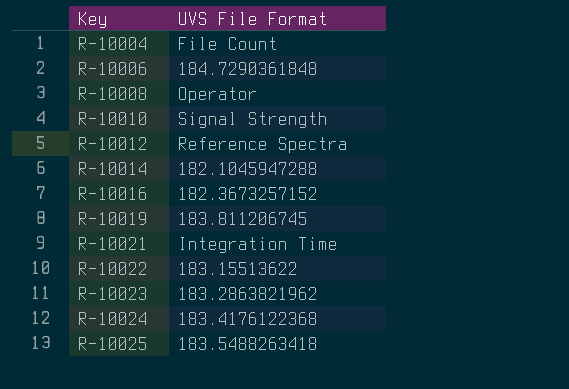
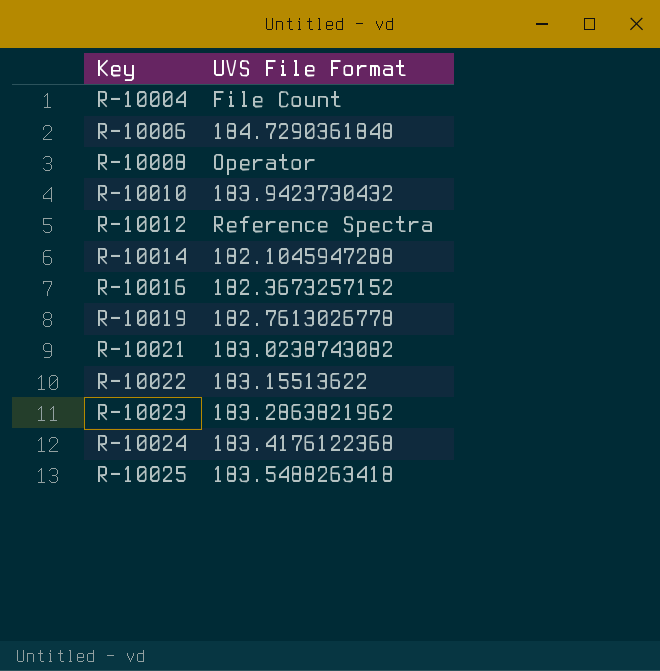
R-10010 | UVS File Format: Signal Strength -> 183.9423730432
R-10019 | UVS File Format: 183.811206745 -> 182.7613026778
R-10021 | UVS File Format: Integration Time -> 183.0238743082

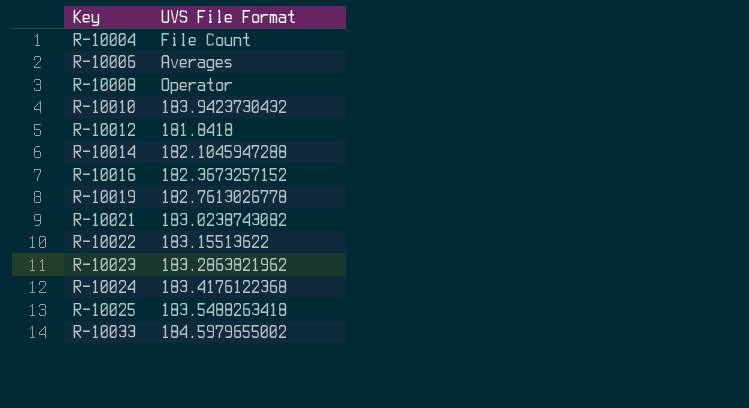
R-10006 | UVS File Format: 184.7290361848 -> Averages
R-10012 | UVS File Format: Reference Spectra -> 181.8418
row R-10033: none -> 184.5979655002

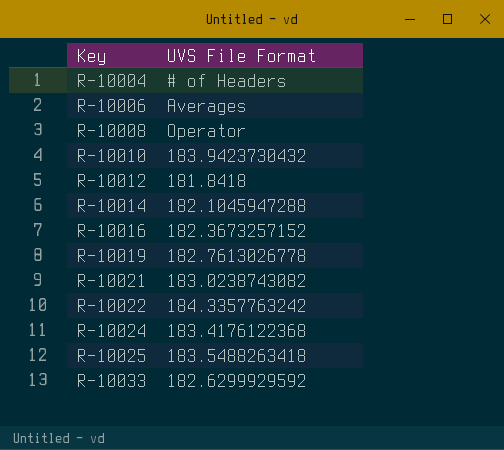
row R-10023: 183.2863821962 -> none
R-10004 | UVS File Format: File Count -> # of Headers
R-10022 | UVS File Format: 183.15513622 -> 184.3357763242
R-10033 | UVS File Format: 184.5979655002 -> 182.6299929592

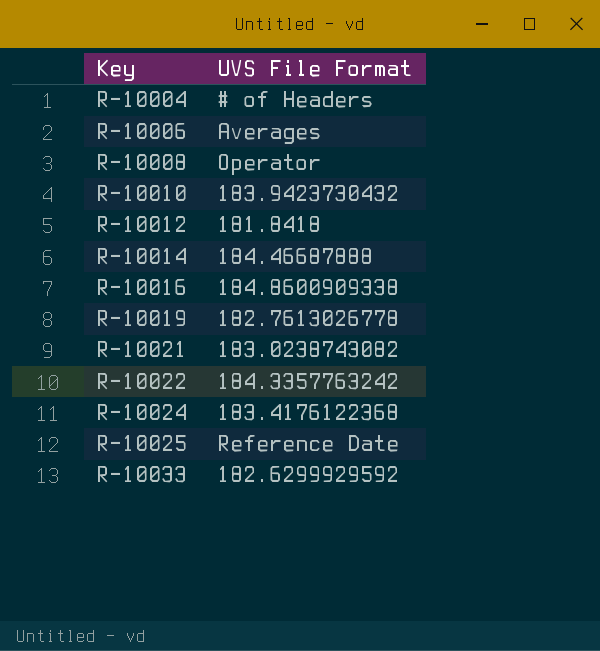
R-10014 | UVS File Format: 182.1045947288 -> 184.46687888
R-10016 | UVS File Format: 182.3673257152 -> 184.8600909338
R-10025 | UVS File Format: 183.5488263418 -> Reference Date

